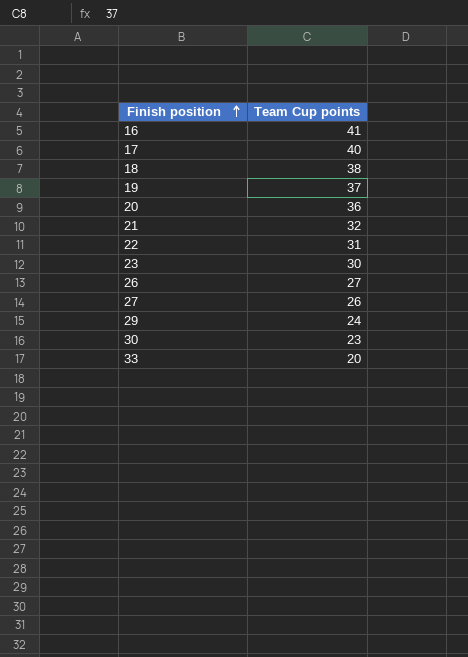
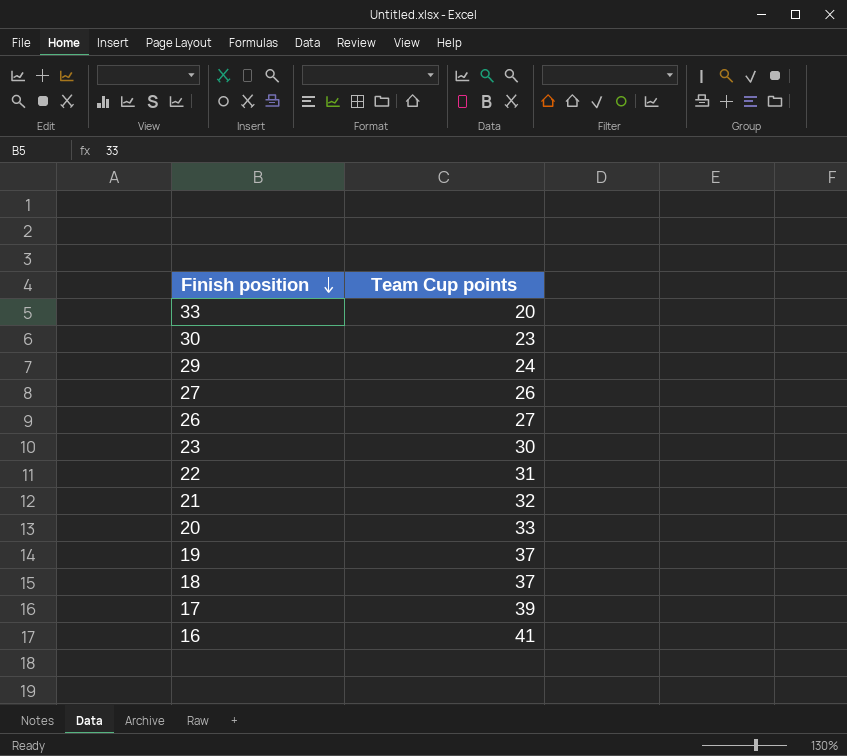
row order: Finish position ascending -> Finish position descending
20 | Team Cup points: 36 -> 33
18 | Team Cup points: 38 -> 37
17 | Team Cup points: 40 -> 39

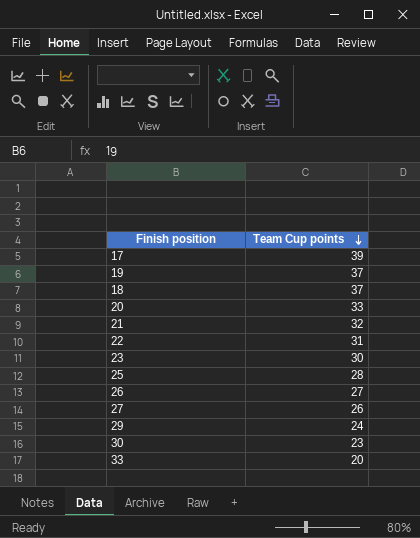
row order: Finish position descending -> Team Cup points descending
row 16: 41 -> none
row 25: none -> 28

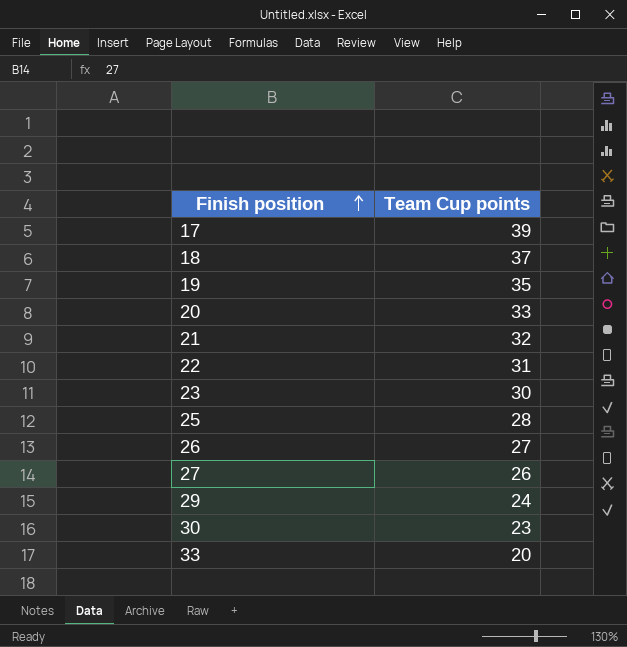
row order: Team Cup points descending -> Finish position ascending
19 | Team Cup points: 37 -> 35

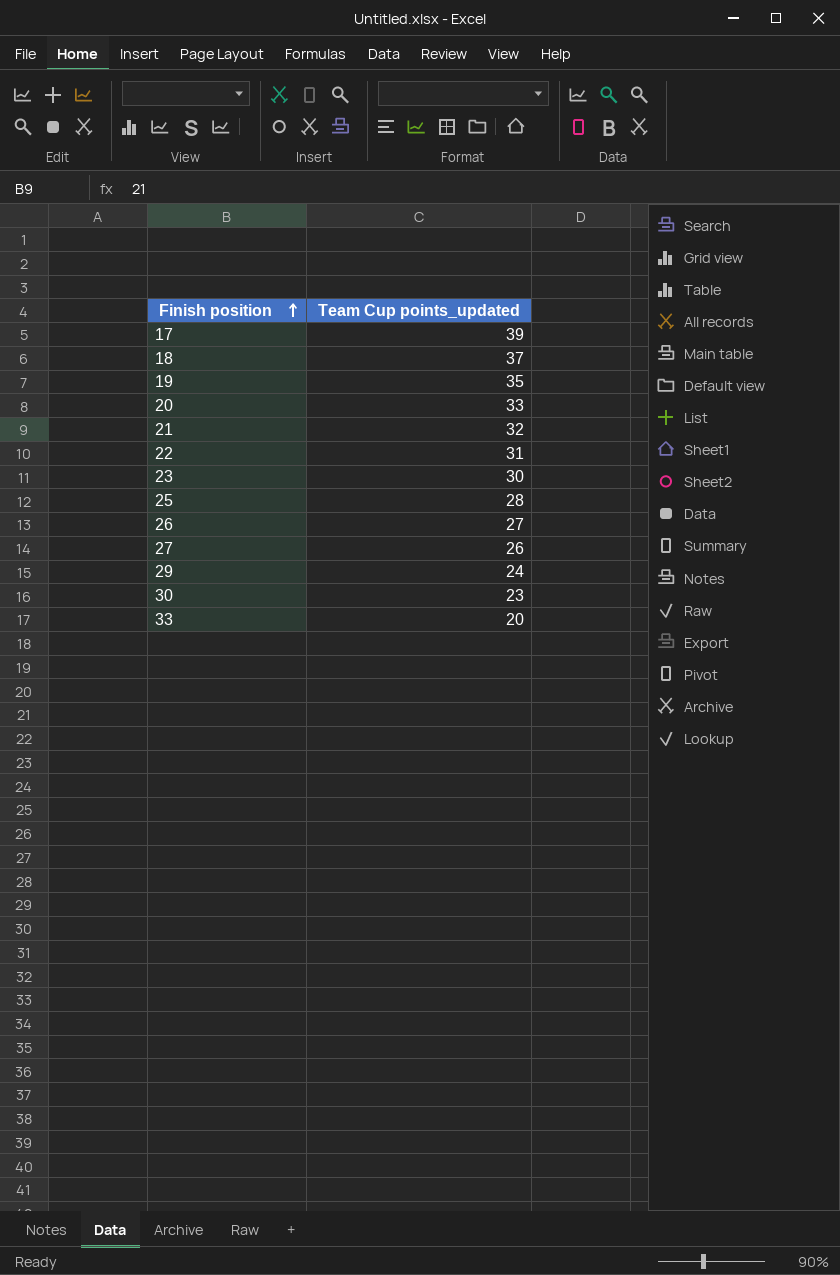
column name: Team Cup points -> Team Cup points_updated

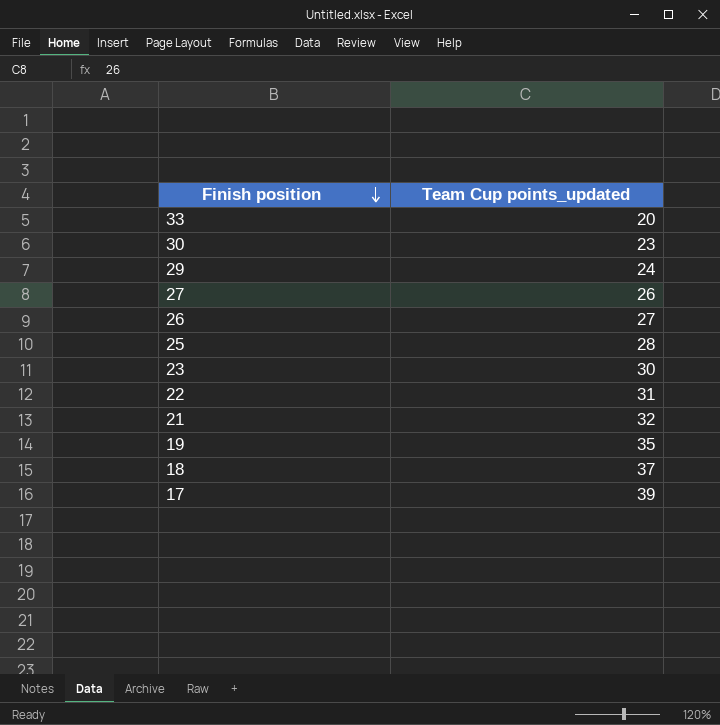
row order: Finish position ascending -> Finish position descending
row 20: 33 -> none

